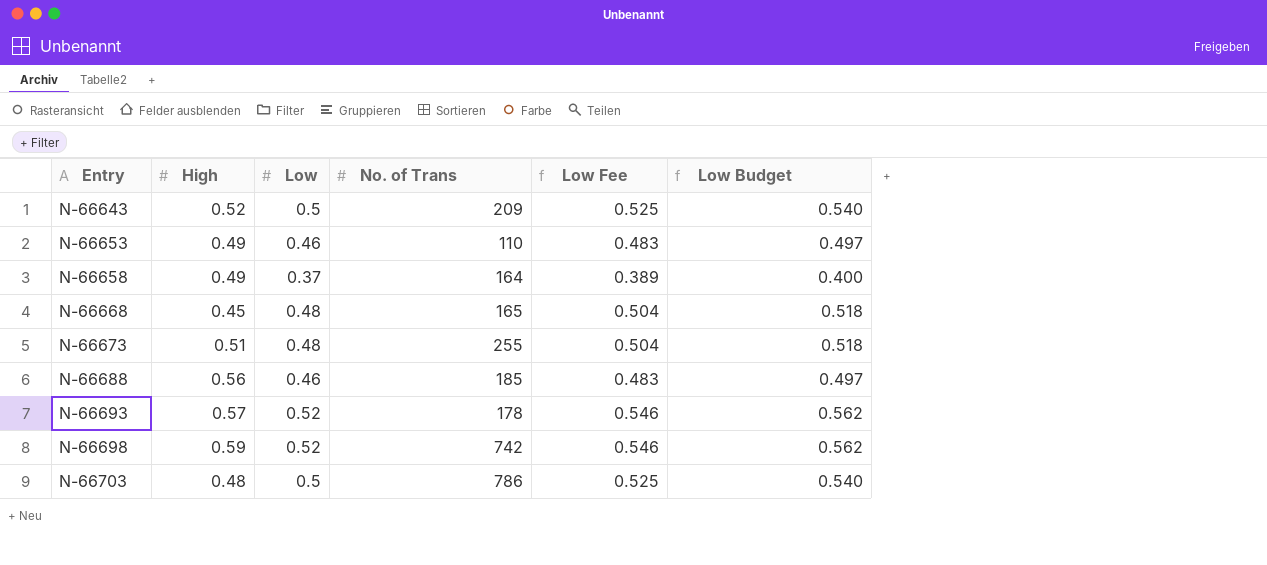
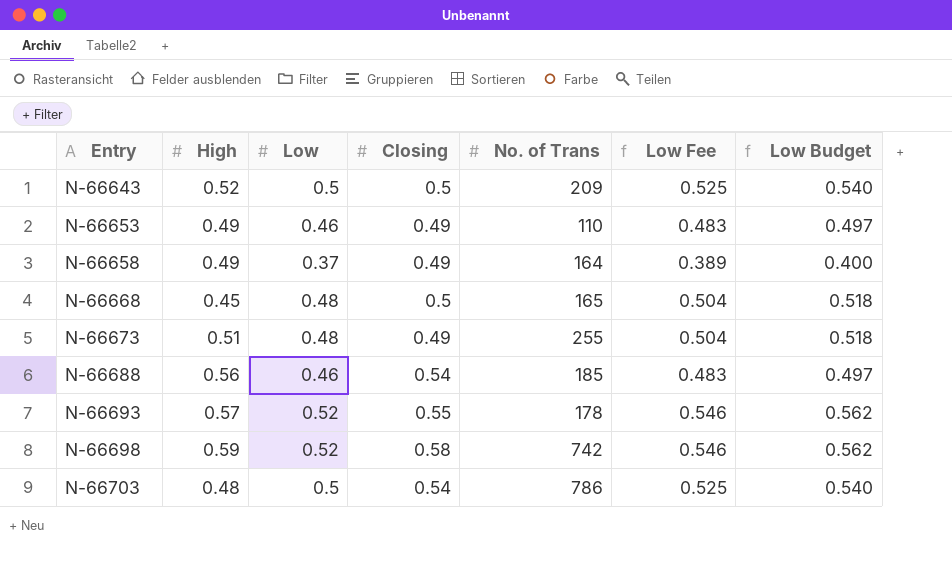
column Closing | position: none -> 4

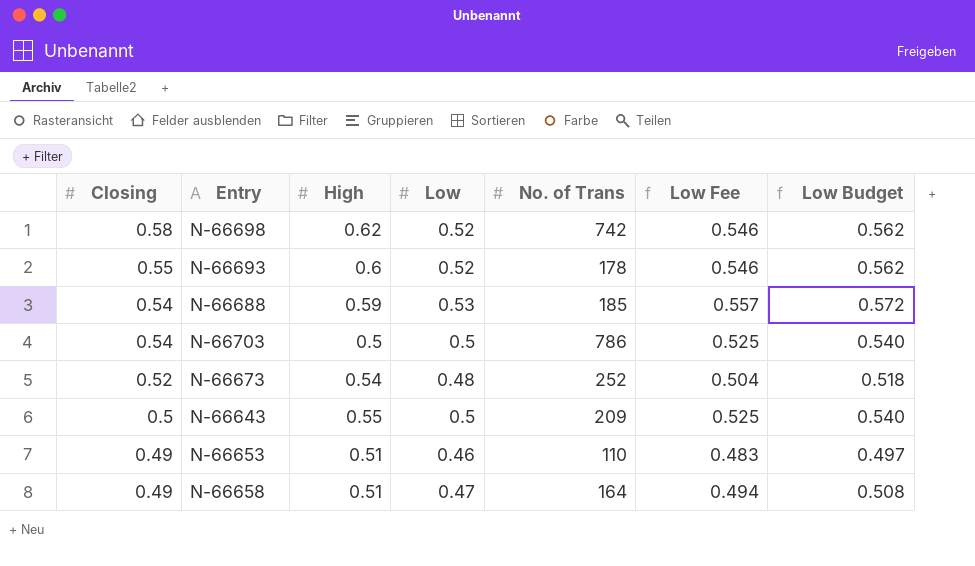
row order: Entry ascending -> Closing descending
column Closing | position: 4 -> 1
row N-66668: 0.45 | 0.48 | 0.5 | 165 | 0.504 | 0.518 -> none
N-66698 | High: 0.59 -> 0.62
N-66693 | High: 0.57 -> 0.6
N-66688 | High: 0.56 -> 0.59
N-66688 | Low: 0.46 -> 0.53
N-66688 | Low Fee: 0.483 -> 0.557
N-66688 | Low Budget: 0.497 -> 0.572
N-66703 | High: 0.48 -> 0.5
N-66673 | Closing: 0.49 -> 0.52
N-66673 | High: 0.51 -> 0.54
N-66673 | No. of Trans: 255 -> 252
N-66643 | High: 0.52 -> 0.55
N-66653 | High: 0.49 -> 0.51
N-66658 | High: 0.49 -> 0.51
N-66658 | Low: 0.37 -> 0.47
N-66658 | Low Fee: 0.389 -> 0.494
N-66658 | Low Budget: 0.400 -> 0.508

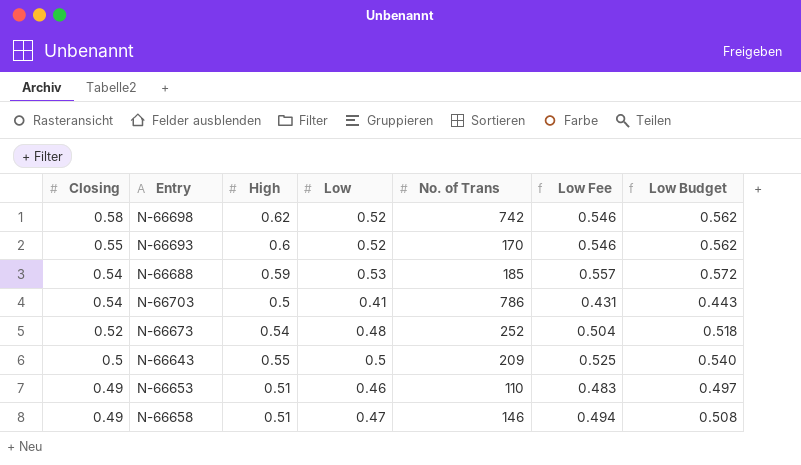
N-66693 | No. of Trans: 178 -> 170
N-66703 | Low: 0.5 -> 0.41
N-66703 | Low Fee: 0.525 -> 0.431
N-66703 | Low Budget: 0.540 -> 0.443
N-66658 | No. of Trans: 164 -> 146

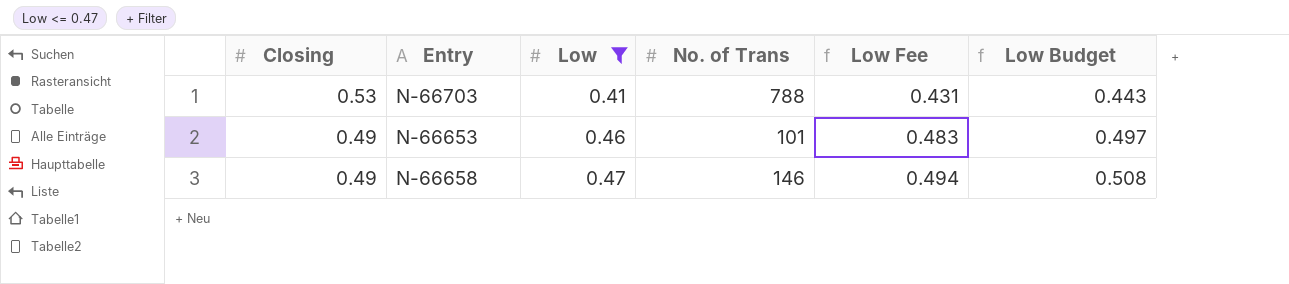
filter: none -> Low <= 0.47
column High | position: 3 -> none
N-66703 | Closing: 0.54 -> 0.53
N-66703 | No. of Trans: 786 -> 788
N-66653 | No. of Trans: 110 -> 101

